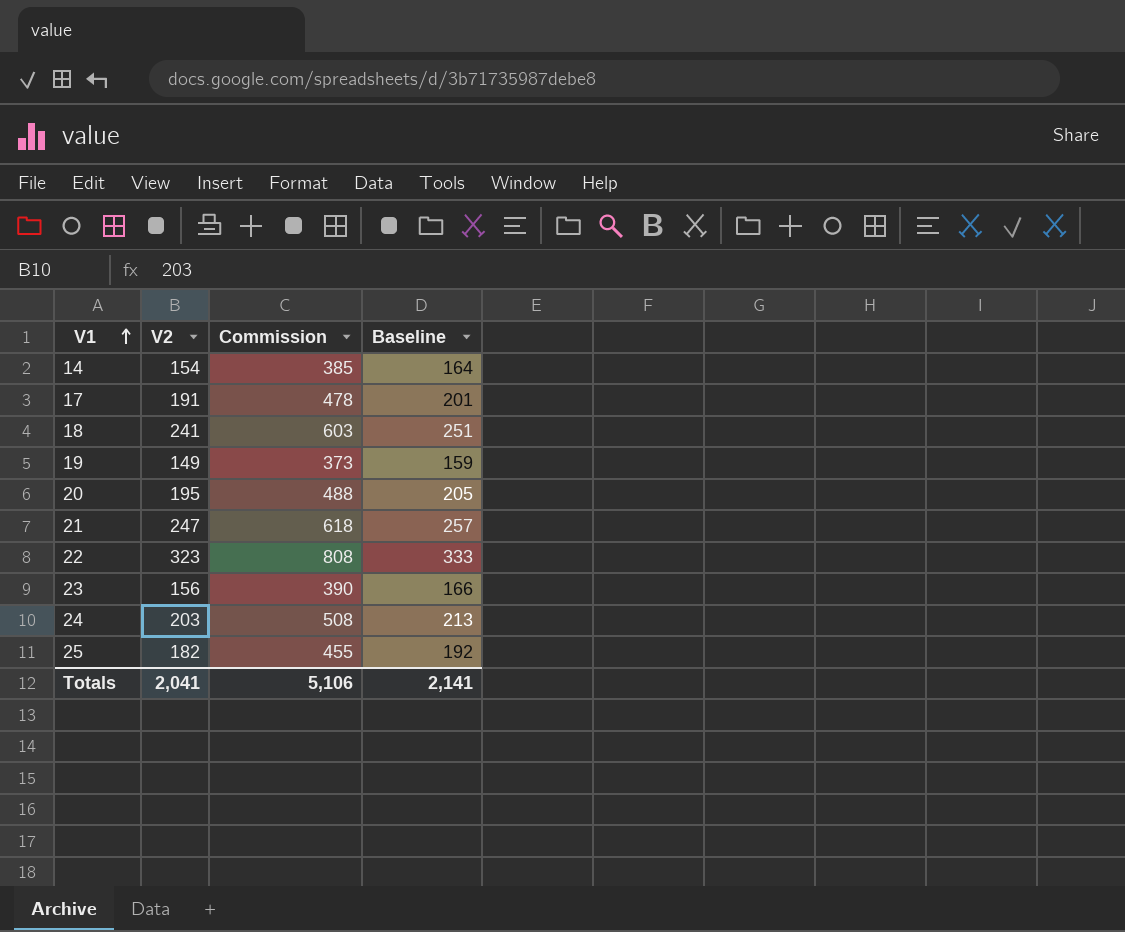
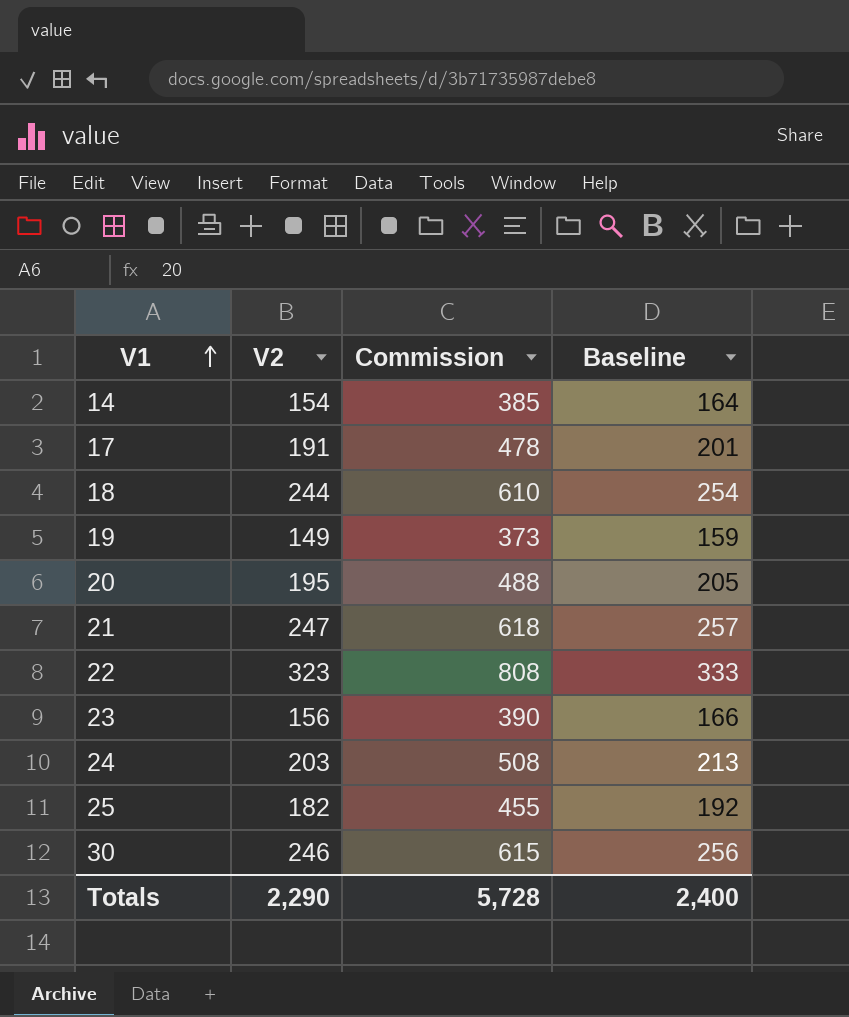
18 | V2: 241 -> 244
18 | Commission: 603 -> 610
18 | Baseline: 251 -> 254
row 30: none -> 246 | 615 | 256
Totals | V2: 2,041 -> 2,290
Totals | Commission: 5,106 -> 5,728
Totals | Baseline: 2,141 -> 2,400

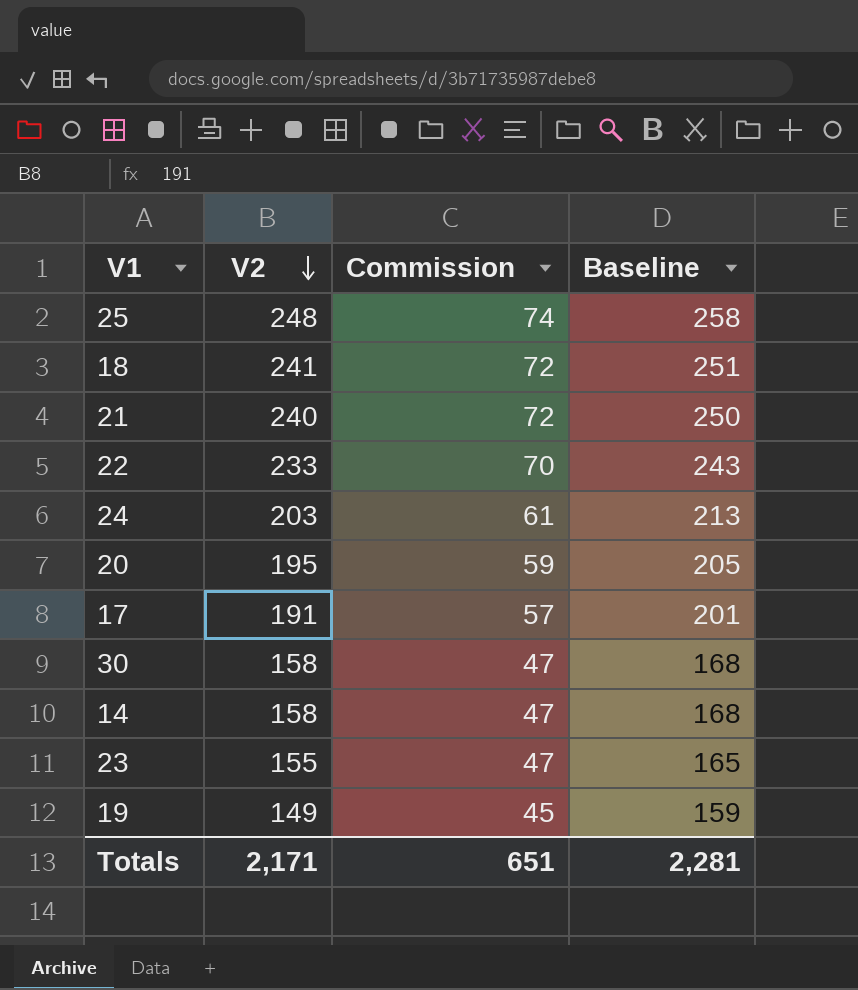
row order: V1 ascending -> V2 descending
column Commission | formula: [V2] * 2.5 -> [V2] * 0.3
25 | V2: 182 -> 248
25 | Baseline: 192 -> 258
18 | V2: 244 -> 241
18 | Baseline: 254 -> 251
21 | V2: 247 -> 240
21 | Baseline: 257 -> 250
22 | V2: 323 -> 233
22 | Baseline: 333 -> 243
30 | V2: 246 -> 158
30 | Baseline: 256 -> 168
14 | V2: 154 -> 158
14 | Baseline: 164 -> 168
23 | V2: 156 -> 155
23 | Baseline: 166 -> 165
Totals | V2: 2,290 -> 2,171
Totals | Commission: 5,728 -> 651
Totals | Baseline: 2,400 -> 2,281

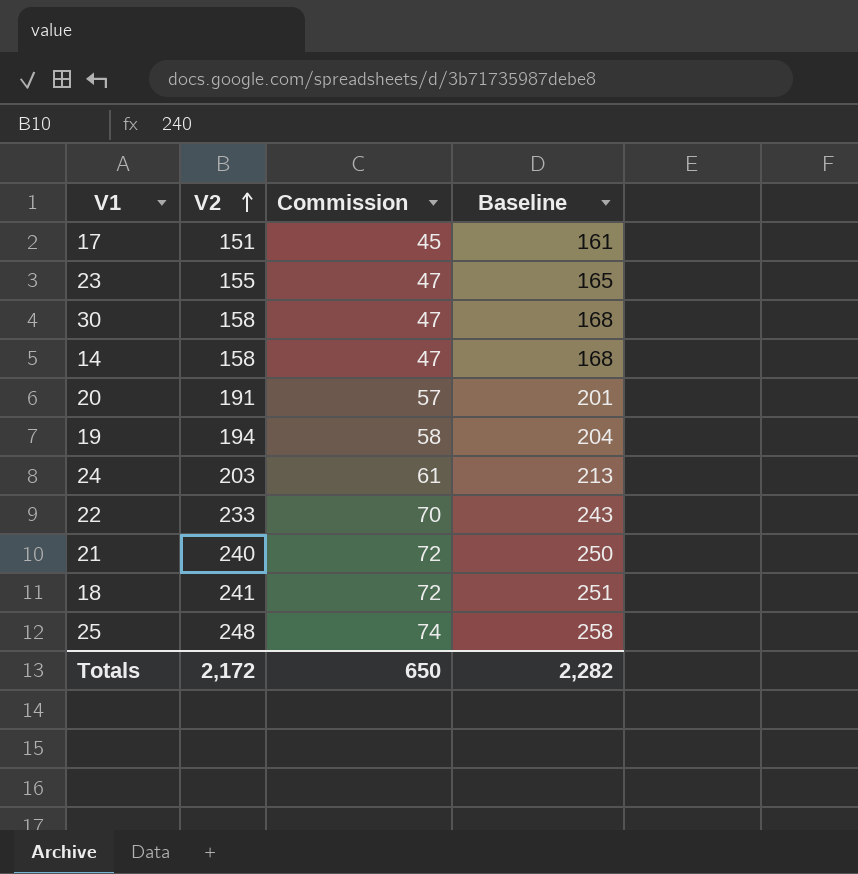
row order: V2 descending -> V2 ascending
17 | V2: 191 -> 151
17 | Commission: 57 -> 45
17 | Baseline: 201 -> 161
20 | V2: 195 -> 191
20 | Commission: 59 -> 57
20 | Baseline: 205 -> 201
19 | V2: 149 -> 194
19 | Commission: 45 -> 58
19 | Baseline: 159 -> 204
Totals | V2: 2,171 -> 2,172
Totals | Commission: 651 -> 650
Totals | Baseline: 2,281 -> 2,282

